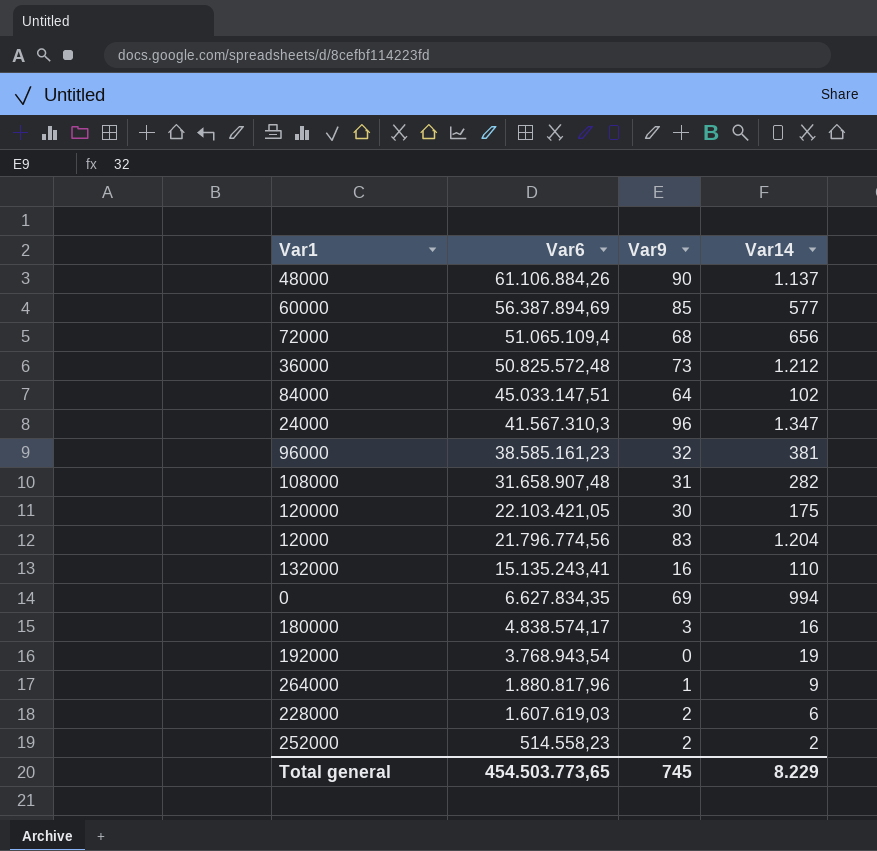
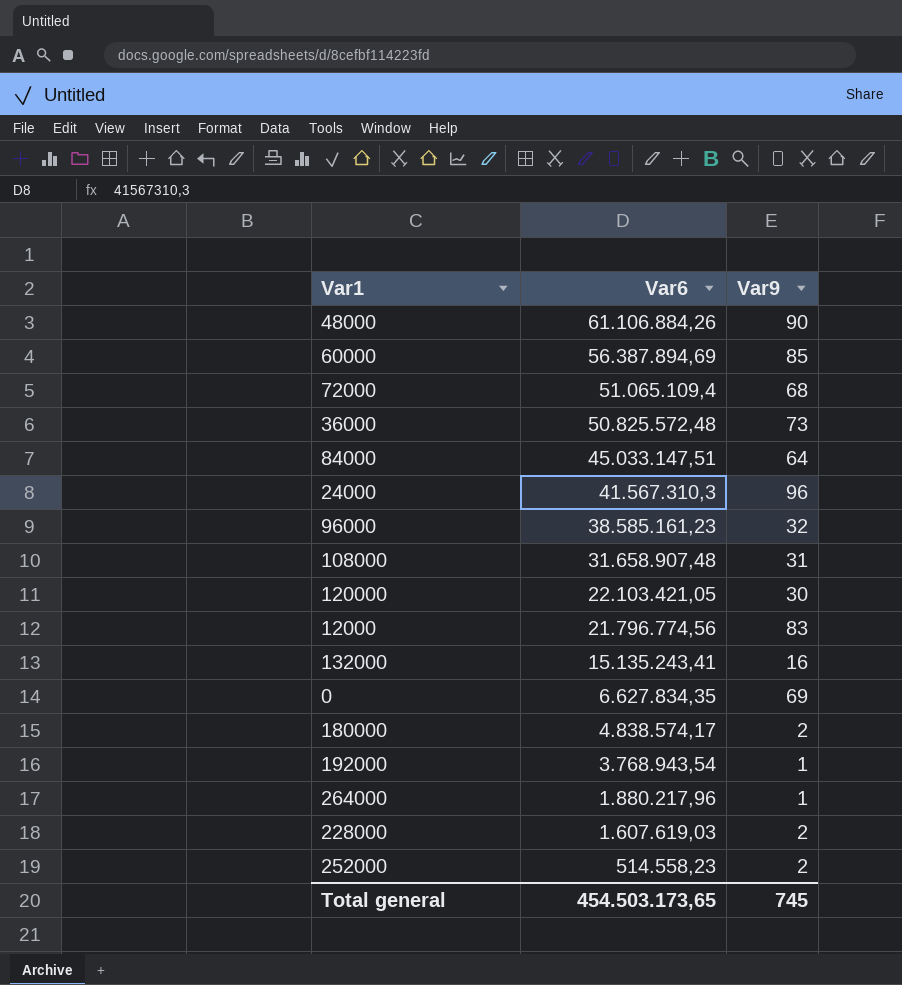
column Var14 | position: 4 -> none
180000 | Var9: 3 -> 2
192000 | Var9: 0 -> 1
264000 | Var6: 1.880.817,96 -> 1.880.217,96
Total general | Var6: 454.503.773,65 -> 454.503.173,65

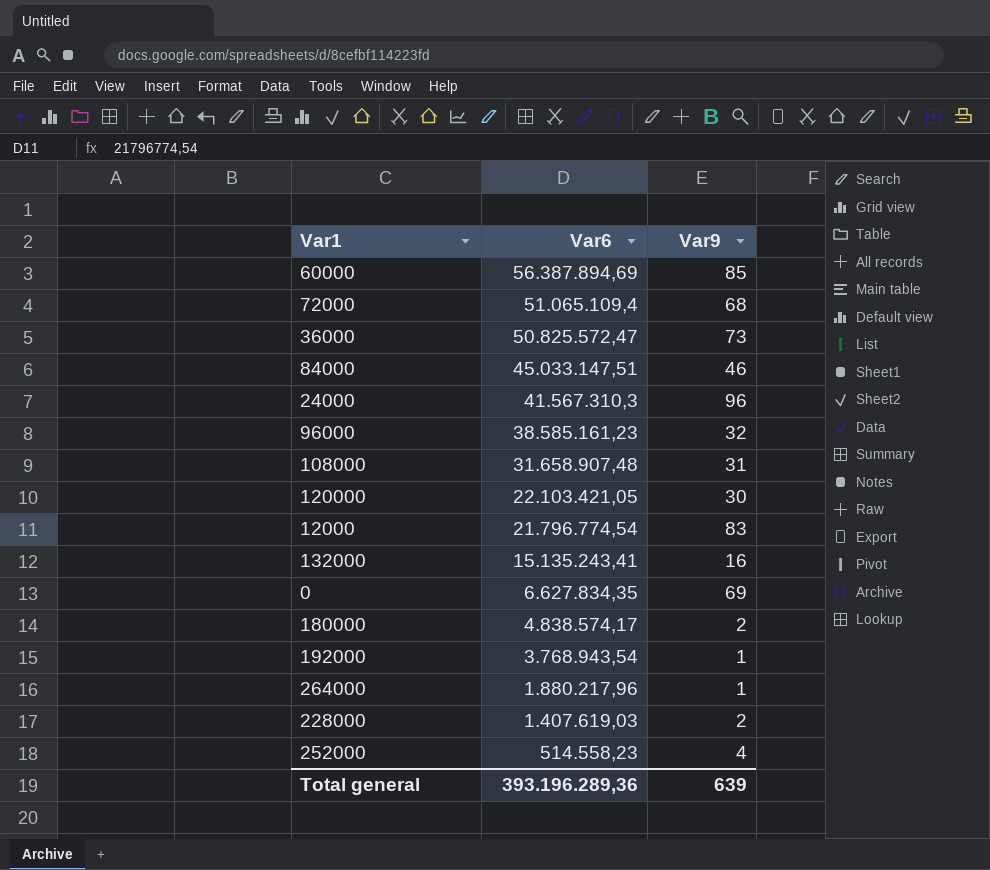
row 48000: 61.106.884,26 | 90 -> none
36000 | Var6: 50.825.572,48 -> 50.825.572,47
84000 | Var9: 64 -> 46
12000 | Var6: 21.796.774,56 -> 21.796.774,54
228000 | Var6: 1.607.619,03 -> 1.407.619,03
252000 | Var9: 2 -> 4
Total general | Var6: 454.503.173,65 -> 393.196.289,36
Total general | Var9: 745 -> 639

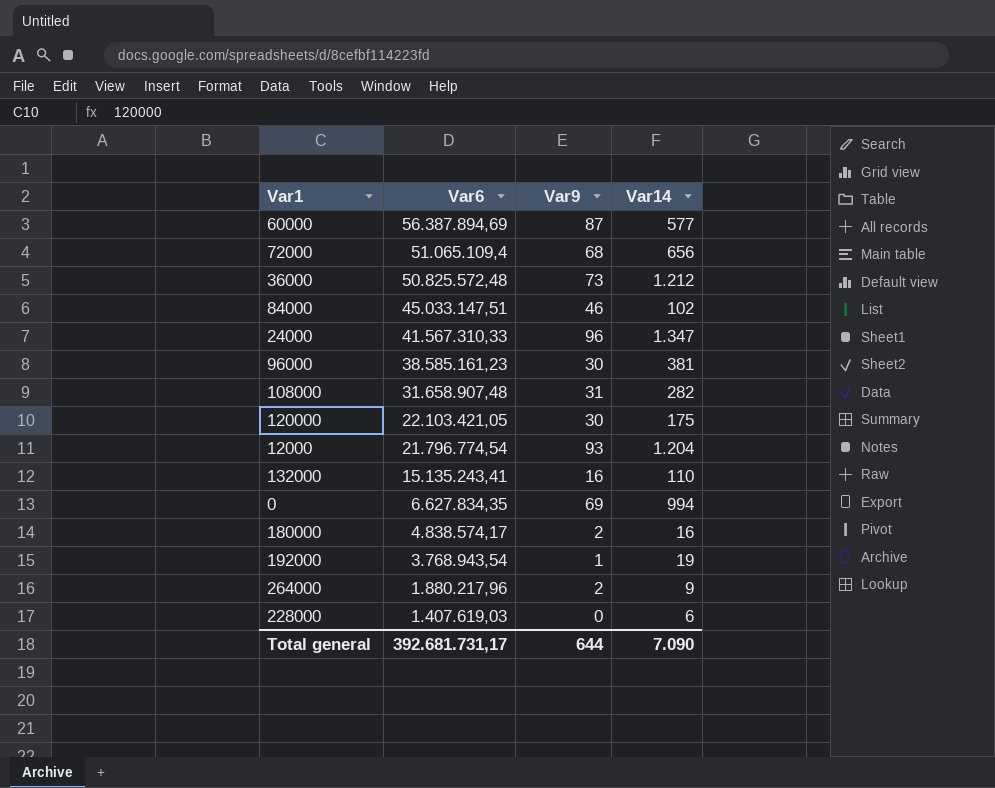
column Var14 | position: none -> 4
row 252000: 514.558,23 | 4 -> none
60000 | Var9: 85 -> 87
36000 | Var6: 50.825.572,47 -> 50.825.572,48
24000 | Var6: 41.567.310,3 -> 41.567.310,33
96000 | Var9: 32 -> 30
12000 | Var9: 83 -> 93
264000 | Var9: 1 -> 2
228000 | Var9: 2 -> 0
Total general | Var6: 393.196.289,36 -> 392.681.731,17
Total general | Var9: 639 -> 644

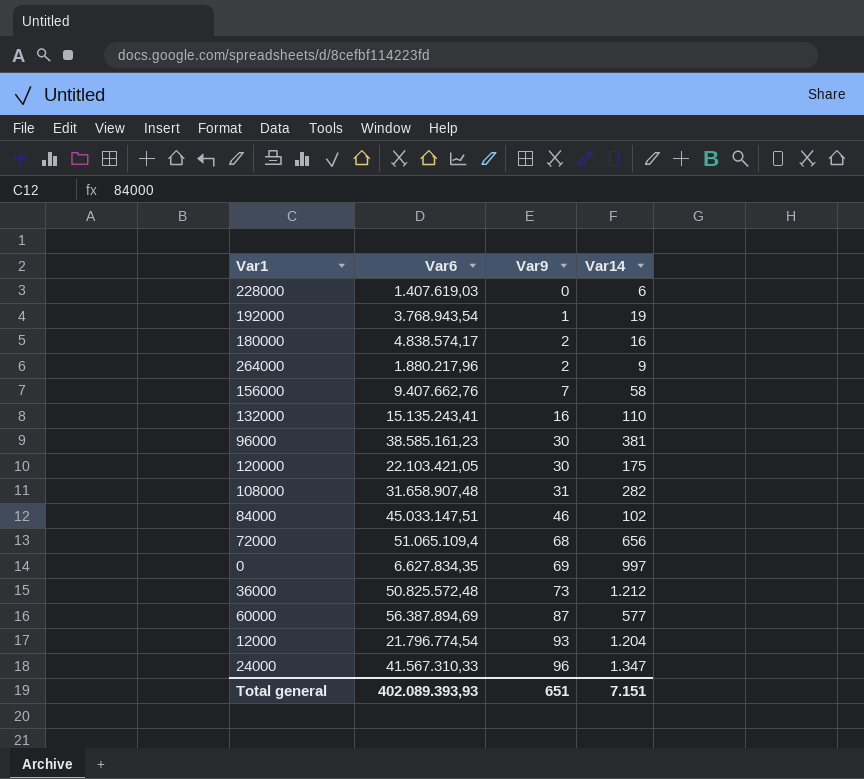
row order: Var6 descending -> Var9 ascending
row 156000: none -> 9.407.662,76 | 7 | 58
0 | Var14: 994 -> 997
Total general | Var6: 392.681.731,17 -> 402.089.393,93
Total general | Var9: 644 -> 651
Total general | Var14: 7.090 -> 7.151

